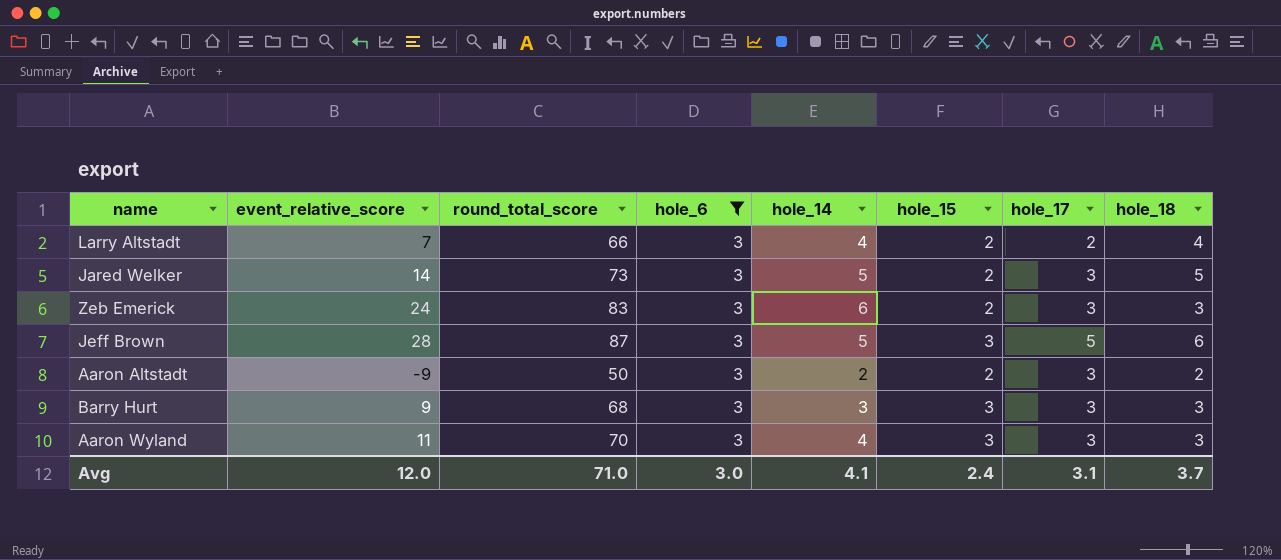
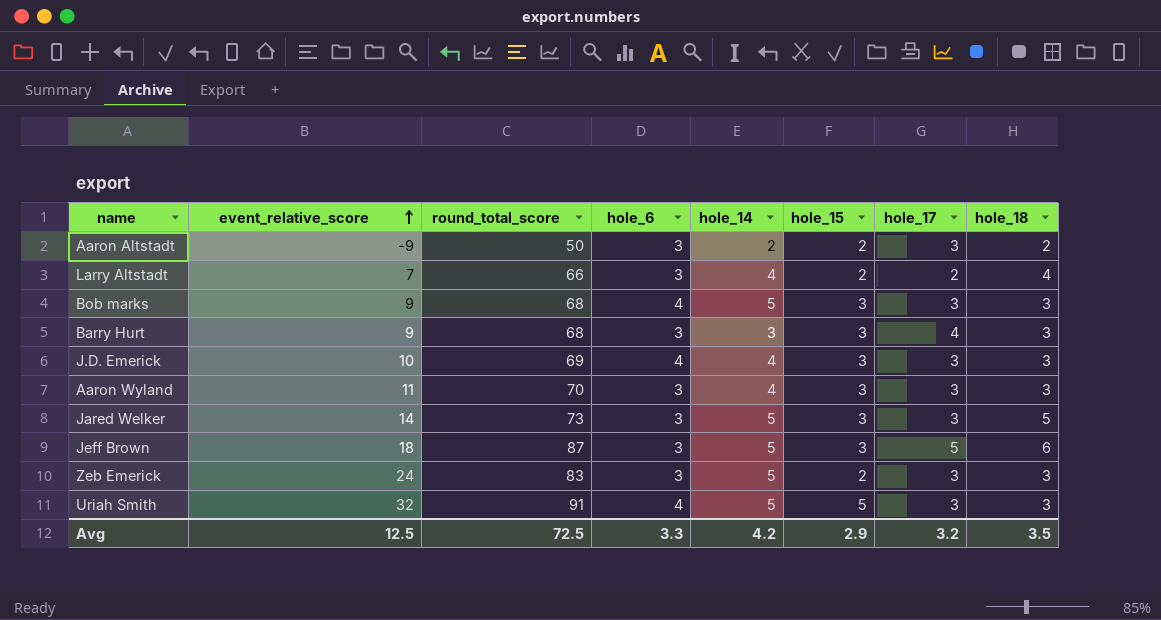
filter: hole_6 = 3 -> none
row order: none -> event_relative_score ascending
Barry Hurt | hole_17: 3 -> 4
Jared Welker | hole_15: 2 -> 3
Jeff Brown | event_relative_score: 28 -> 18
Zeb Emerick | hole_14: 6 -> 5
Avg | event_relative_score: 12.0 -> 12.5
Avg | round_total_score: 71.0 -> 72.5
Avg | hole_6: 3.0 -> 3.3
Avg | hole_14: 4.1 -> 4.2
Avg | hole_15: 2.4 -> 2.9
Avg | hole_17: 3.1 -> 3.2
Avg | hole_18: 3.7 -> 3.5

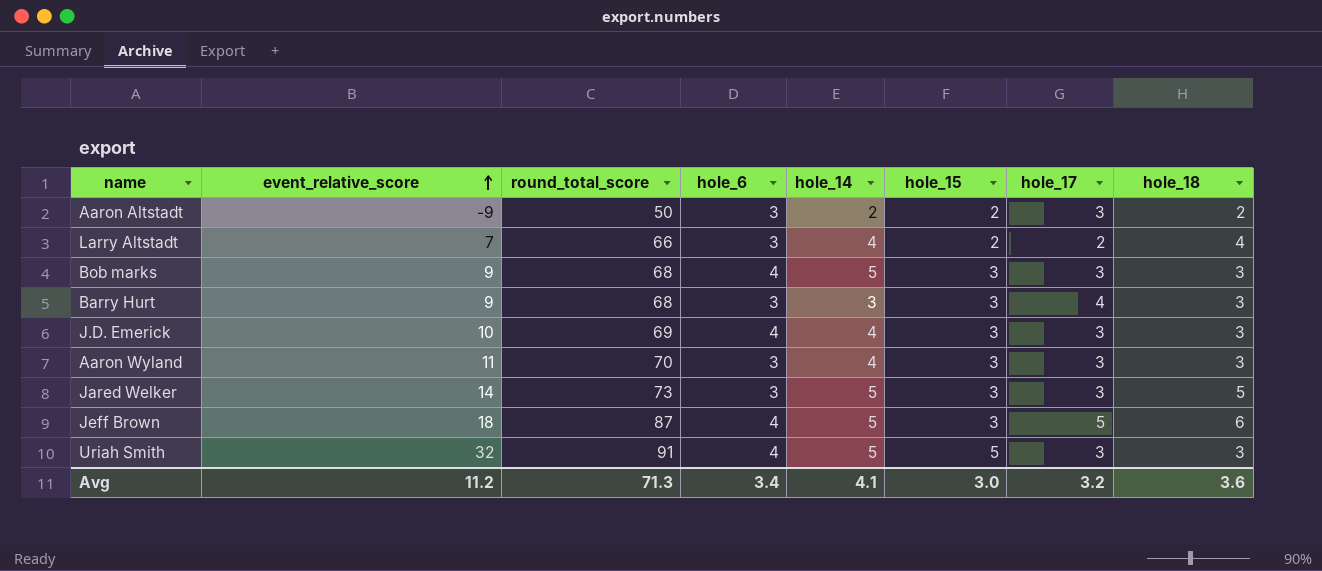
row Zeb Emerick: 24 | 83 | 3 | 5 | 2 | 3 | 3 -> none
Jeff Brown | hole_6: 3 -> 4
Avg | event_relative_score: 12.5 -> 11.2
Avg | round_total_score: 72.5 -> 71.3
Avg | hole_6: 3.3 -> 3.4
Avg | hole_14: 4.2 -> 4.1
Avg | hole_15: 2.9 -> 3.0
Avg | hole_18: 3.5 -> 3.6

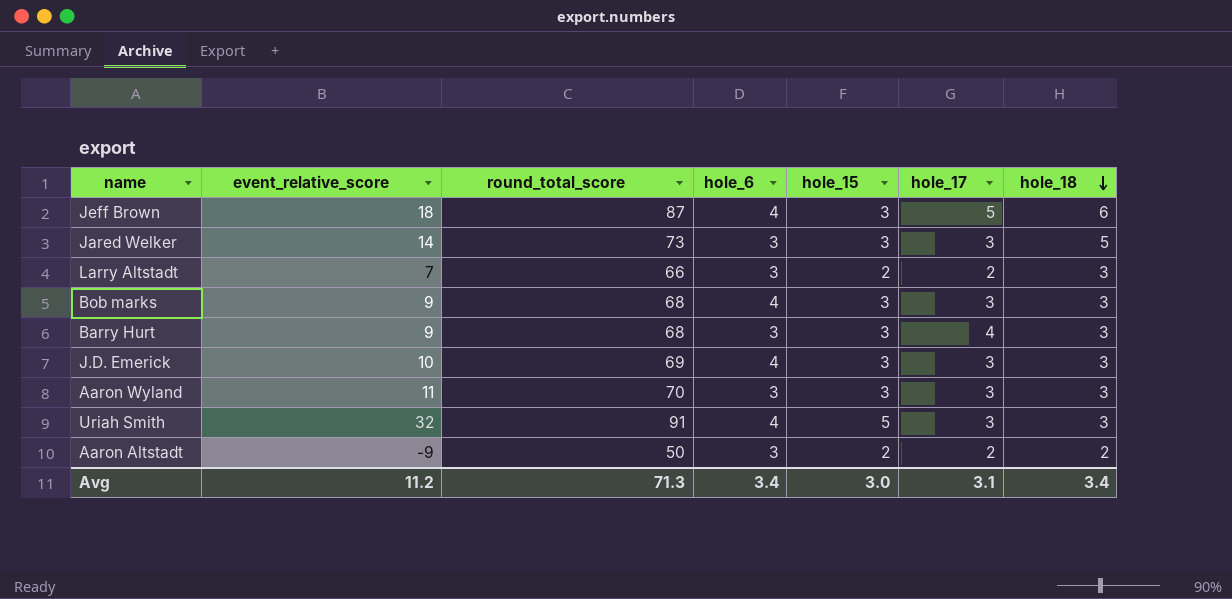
row order: event_relative_score ascending -> hole_18 descending
column hole_14 | position: 5 -> none
Larry Altstadt | hole_18: 4 -> 3
Aaron Altstadt | hole_17: 3 -> 2
Avg | hole_17: 3.2 -> 3.1
Avg | hole_18: 3.6 -> 3.4

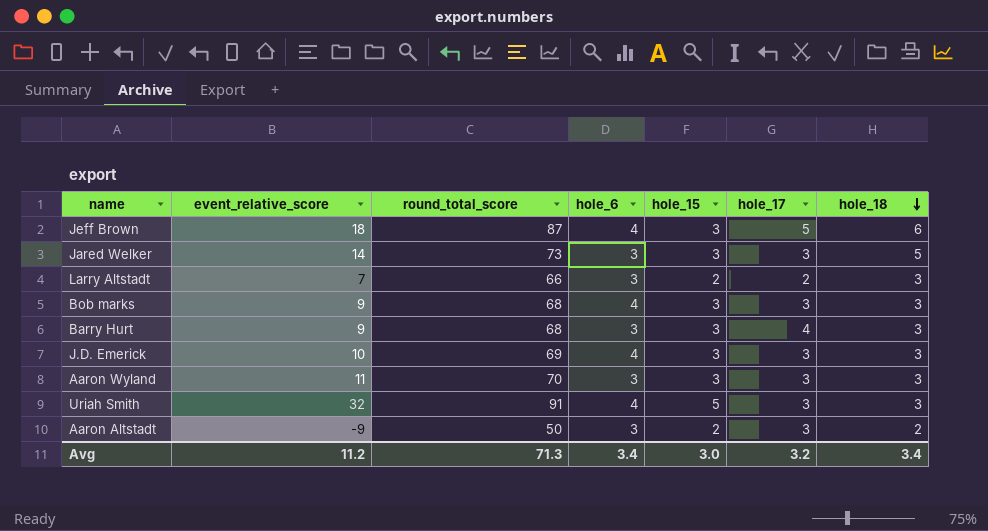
Aaron Altstadt | hole_17: 2 -> 3
Avg | hole_17: 3.1 -> 3.2

